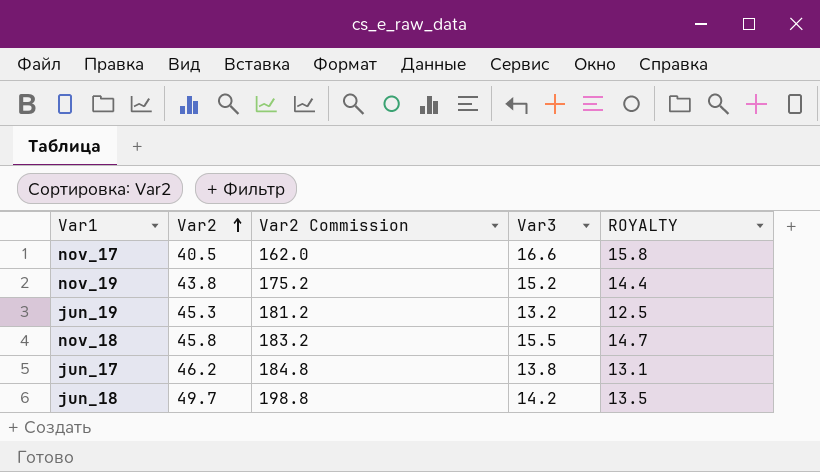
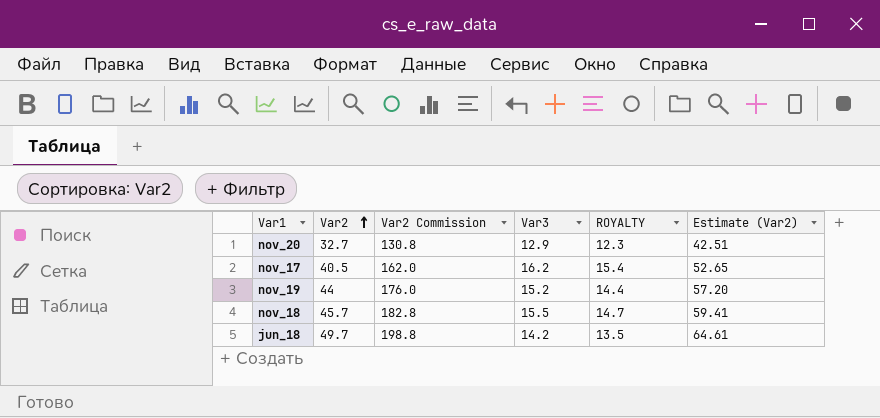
column Estimate (Var2) | formula: none -> [Var2] * 1.3
row jun_19: 45.3 | 181.2 | 13.2 | 12.5 -> none
row jun_17: 46.2 | 184.8 | 13.8 | 13.1 -> none
row nov_20: none -> 32.7 | 130.8 | 12.9 | 12.3 | 42.51
nov_17 | Var3: 16.6 -> 16.2
nov_17 | ROYALTY: 15.8 -> 15.4
nov_19 | Var2: 43.8 -> 44
nov_19 | Var2 Commission: 175.2 -> 176.0
nov_18 | Var2: 45.8 -> 45.7
nov_18 | Var2 Commission: 183.2 -> 182.8

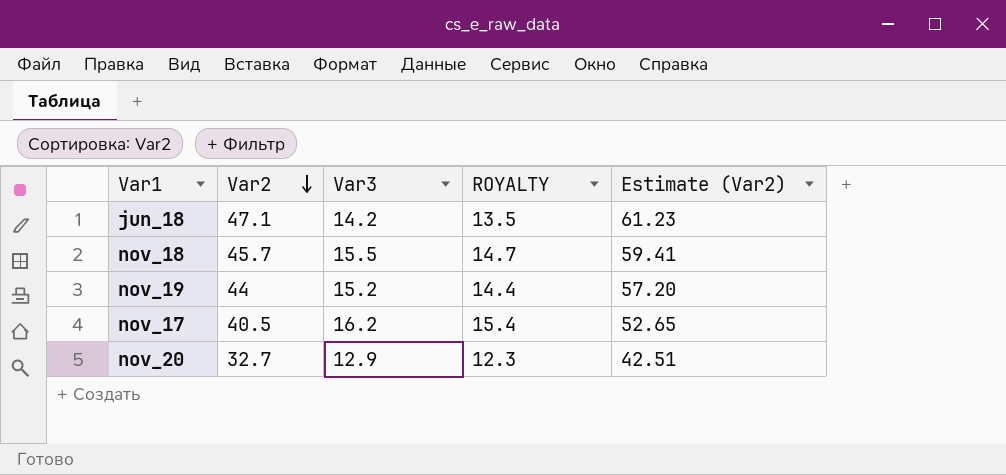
row order: Var2 ascending -> Var2 descending
column Var2 Commission | formula: [Var2] * 4 -> none
jun_18 | Var2: 49.7 -> 47.1
jun_18 | Estimate (Var2): 64.61 -> 61.23

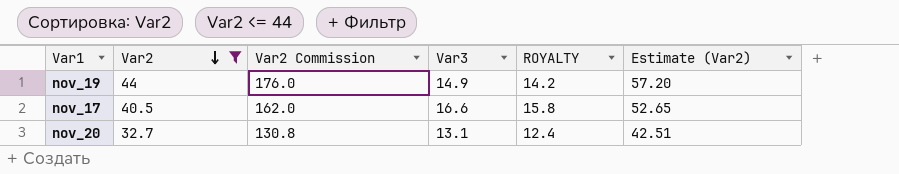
filter: none -> Var2 <= 44
column Var2 Commission | formula: none -> [Var2] * 4
nov_19 | Var3: 15.2 -> 14.9
nov_19 | ROYALTY: 14.4 -> 14.2
nov_17 | Var3: 16.2 -> 16.6
nov_17 | ROYALTY: 15.4 -> 15.8
nov_20 | Var3: 12.9 -> 13.1
nov_20 | ROYALTY: 12.3 -> 12.4

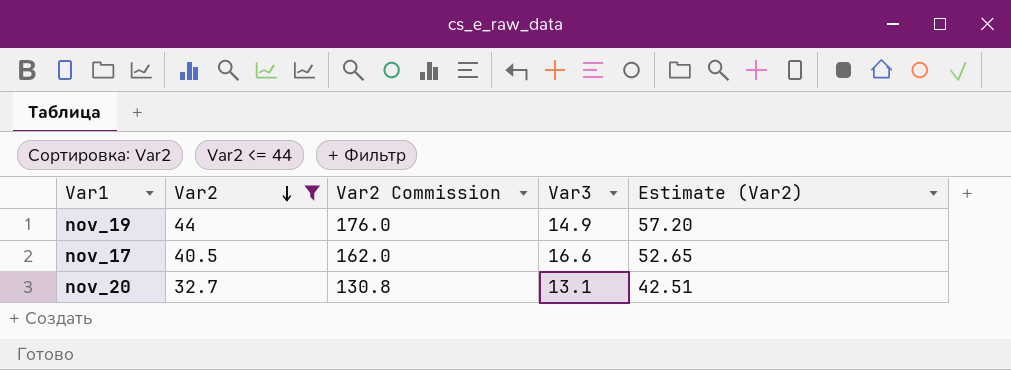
column ROYALTY | formula: [Var3] * 0.95 -> none

